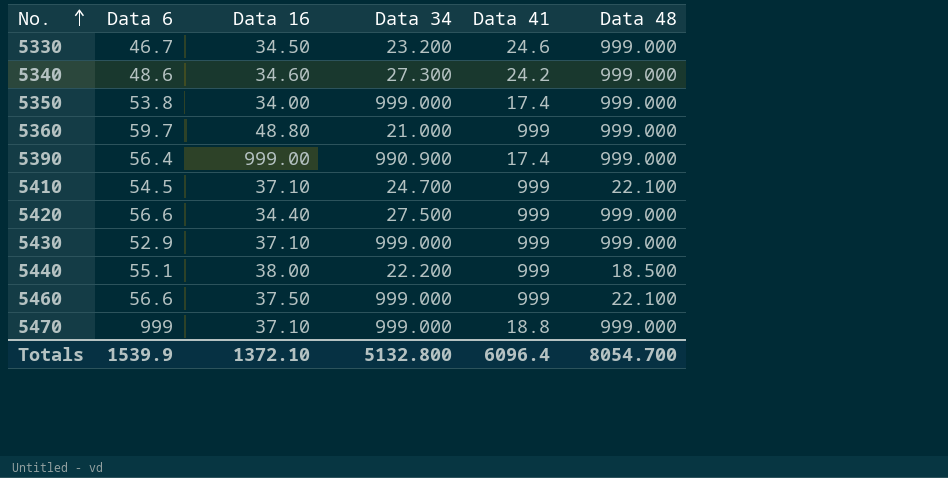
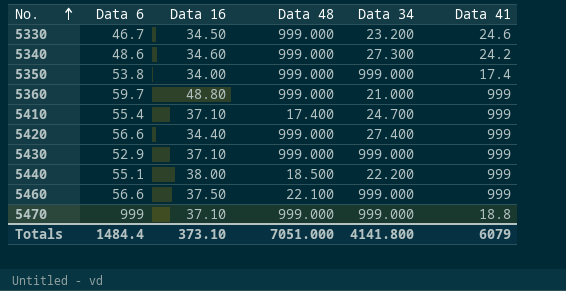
column Data 48 | position: 6 -> 4
row 5390: 56.4 | 999.00 | 990.900 | 17.4 | 999.000 -> none
5410 | Data 6: 54.5 -> 55.4
5410 | Data 48: 22.100 -> 17.400
5420 | Data 34: 27.500 -> 27.400
Totals | Data 6: 1539.9 -> 1484.4
Totals | Data 16: 1372.10 -> 373.10
Totals | Data 48: 8054.700 -> 7051.000
Totals | Data 34: 5132.800 -> 4141.800
Totals | Data 41: 6096.4 -> 6079

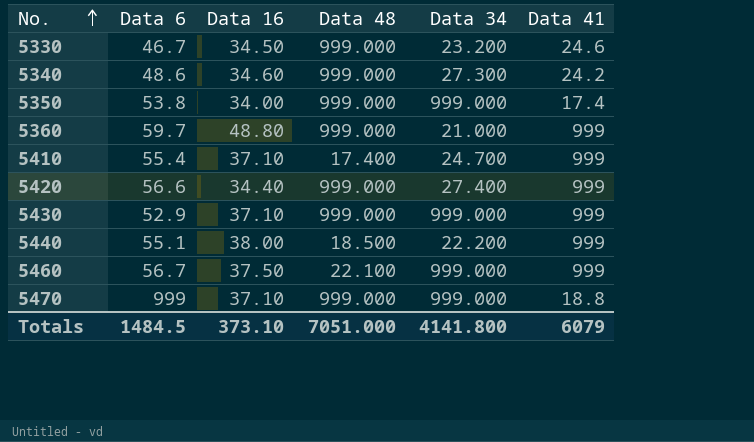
5460 | Data 6: 56.6 -> 56.7
Totals | Data 6: 1484.4 -> 1484.5

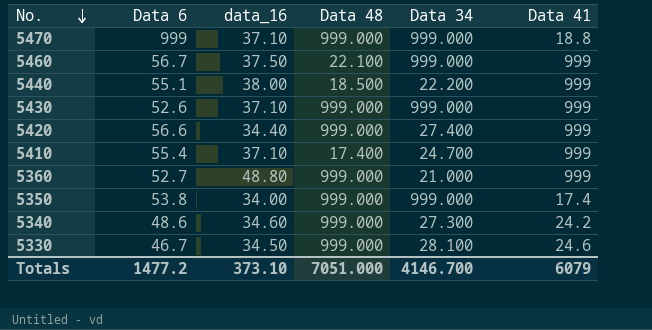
row order: No. ascending -> No. descending
column name: Data 16 -> data_16
5430 | Data 6: 52.9 -> 52.6
5360 | Data 6: 59.7 -> 52.7
5330 | Data 34: 23.200 -> 28.100
Totals | Data 6: 1484.5 -> 1477.2
Totals | Data 34: 4141.800 -> 4146.700

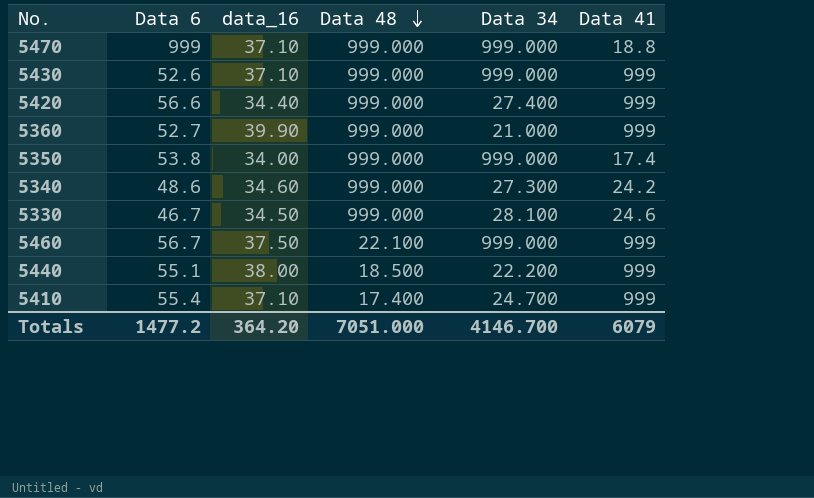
row order: No. descending -> Data 48 descending
5360 | data_16: 48.80 -> 39.90
Totals | data_16: 373.10 -> 364.20

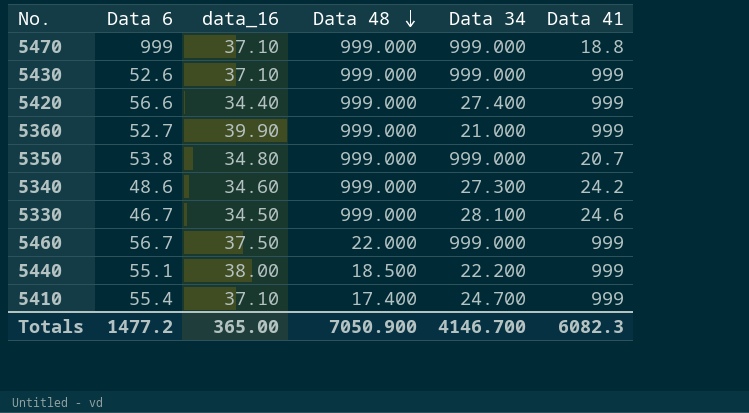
5350 | data_16: 34.00 -> 34.80
5350 | Data 41: 17.4 -> 20.7
5460 | Data 48: 22.100 -> 22.000
Totals | data_16: 364.20 -> 365.00
Totals | Data 48: 7051.000 -> 7050.900
Totals | Data 41: 6079 -> 6082.3

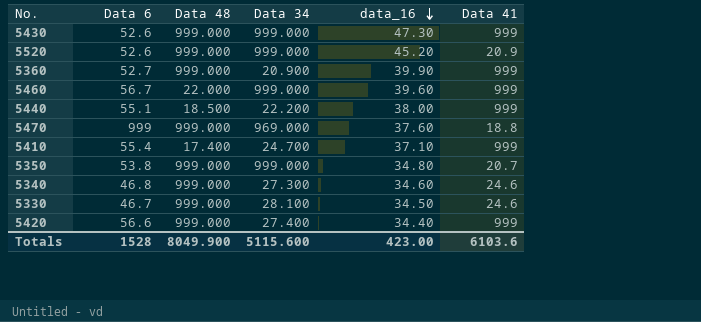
row order: Data 48 descending -> data_16 descending
column data_16 | position: 3 -> 5
5430 | data_16: 37.10 -> 47.30
row 5520: none -> 52.6 | 999.000 | 999.000 | 45.20 | 20.9
5360 | Data 34: 21.000 -> 20.900
5460 | data_16: 37.50 -> 39.60
5470 | Data 34: 999.000 -> 969.000
5470 | data_16: 37.10 -> 37.60
5340 | Data 6: 48.6 -> 46.8
5340 | Data 41: 24.2 -> 24.6
Totals | Data 6: 1477.2 -> 1528
Totals | Data 48: 7050.900 -> 8049.900
Totals | Data 34: 4146.700 -> 5115.600
Totals | data_16: 365.00 -> 423.00
Totals | Data 41: 6082.3 -> 6103.6

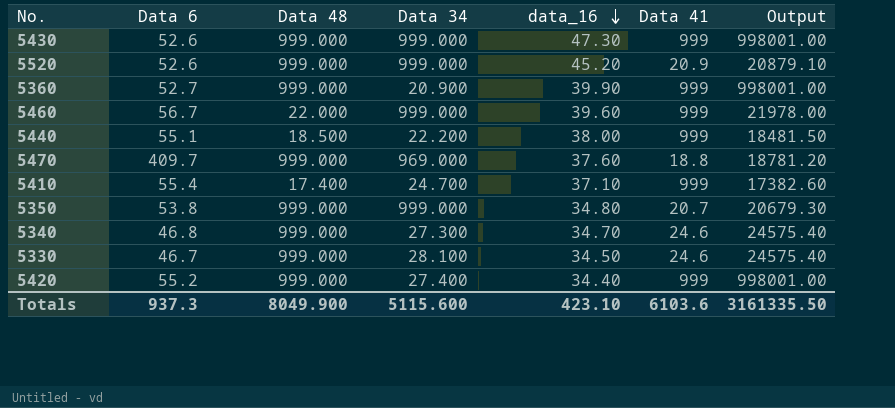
column Output | formula: none -> [Data 48] * [Data 41]
5470 | Data 6: 999 -> 409.7
5340 | data_16: 34.60 -> 34.70
5420 | Data 6: 56.6 -> 55.2
Totals | Data 6: 1528 -> 937.3
Totals | data_16: 423.00 -> 423.10

